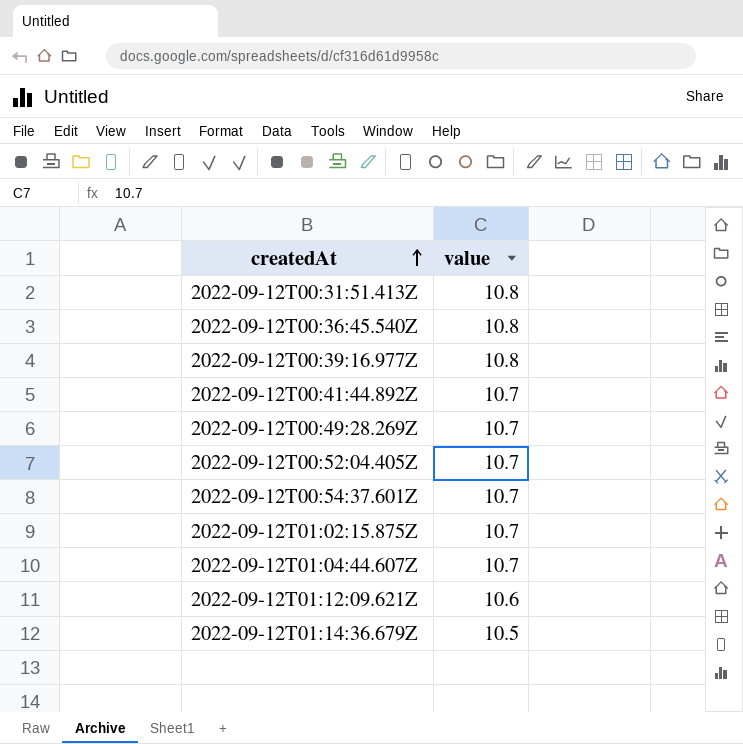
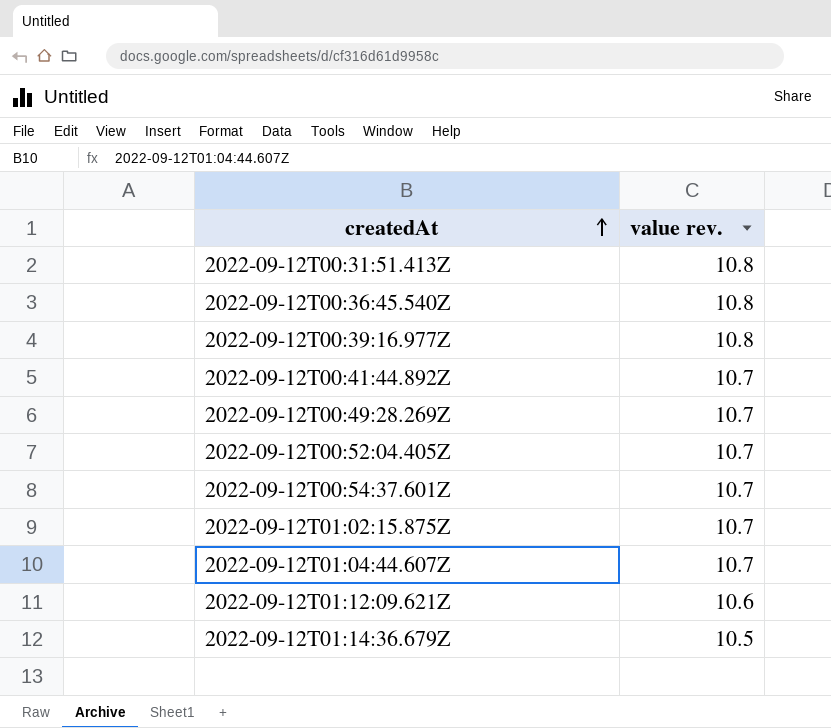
column name: value -> value rev.

